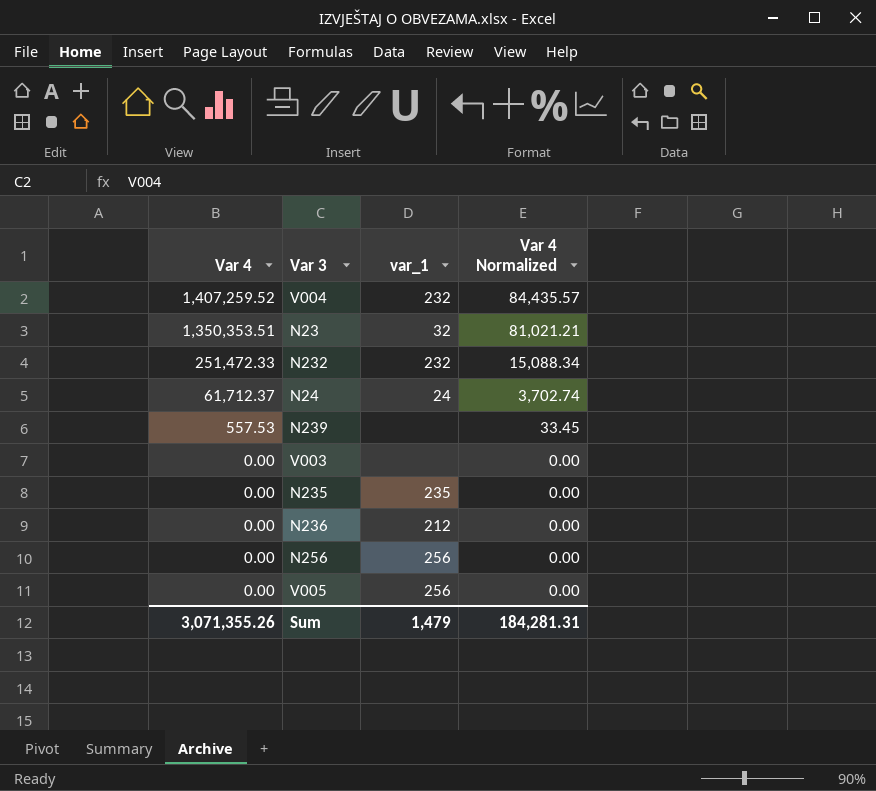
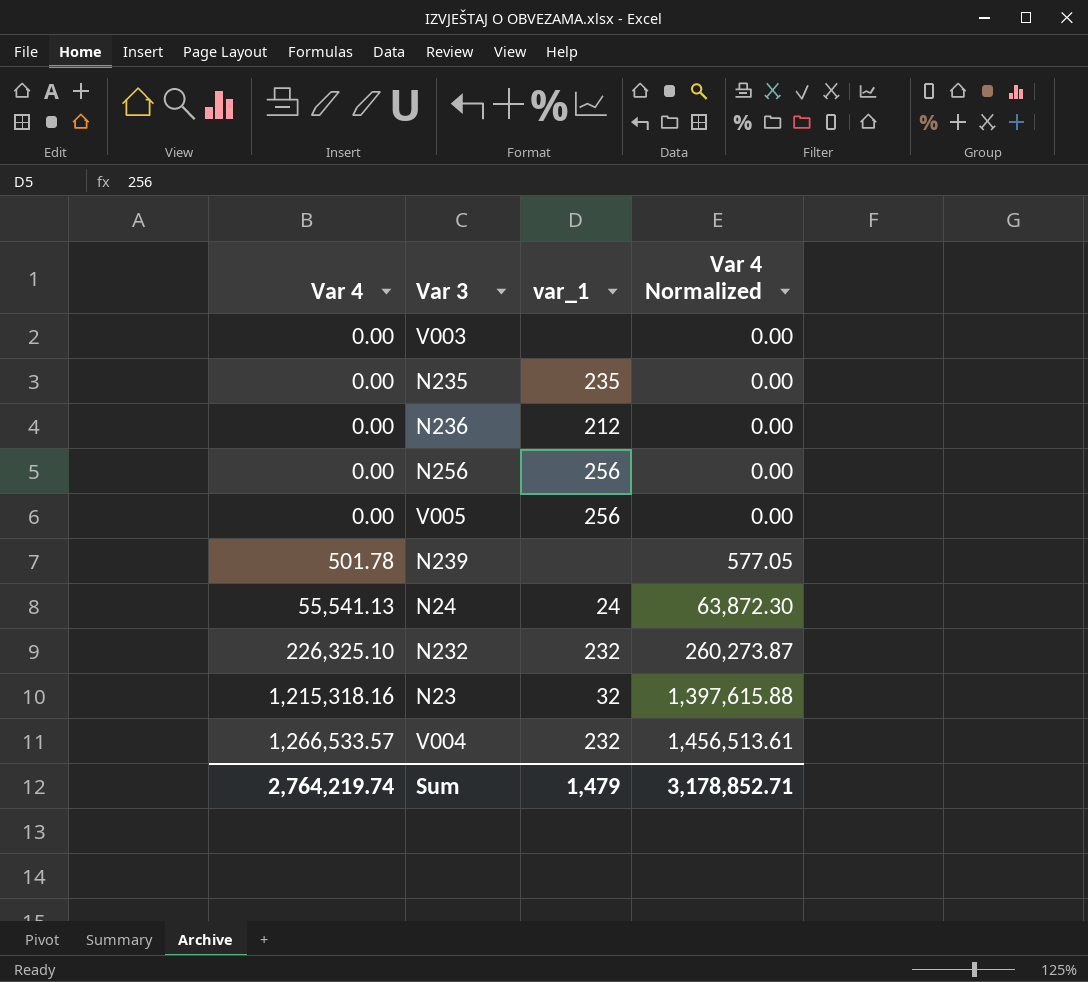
row order: Var 4 descending -> Var 4 ascending
column Var 4 Normalized | formula: [Var 4] * 0.06 -> [Var 4] * 1.15
N239 | Var 4: 557.53 -> 501.78
N24 | Var 4: 61,712.37 -> 55,541.13
N232 | Var 4: 251,472.33 -> 226,325.10
N23 | Var 4: 1,350,353.51 -> 1,215,318.16
V004 | Var 4: 1,407,259.52 -> 1,266,533.57
Sum | Var 4: 3,071,355.26 -> 2,764,219.74
Sum | Var 4 Normalized: 184,281.31 -> 3,178,852.71

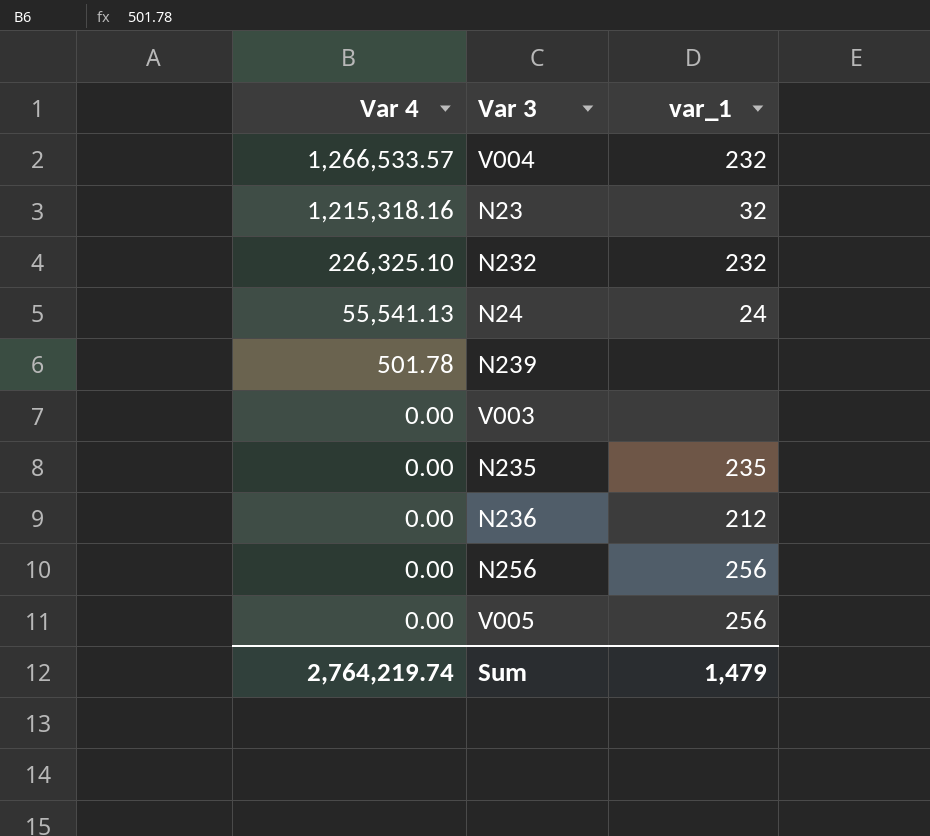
row order: Var 4 ascending -> Var 4 descending
column Var 4 Normalized | formula: [Var 4] * 1.15 -> none

